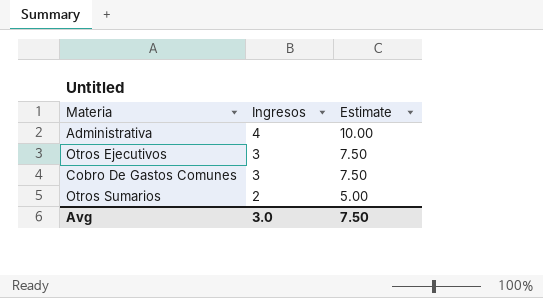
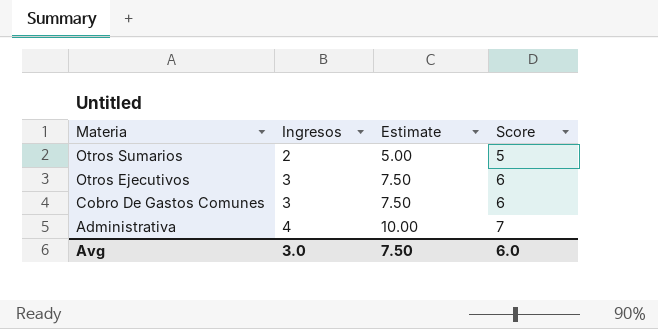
row order: Ingresos descending -> Materia descending
column Score | formula: none -> [Ingresos] + 3

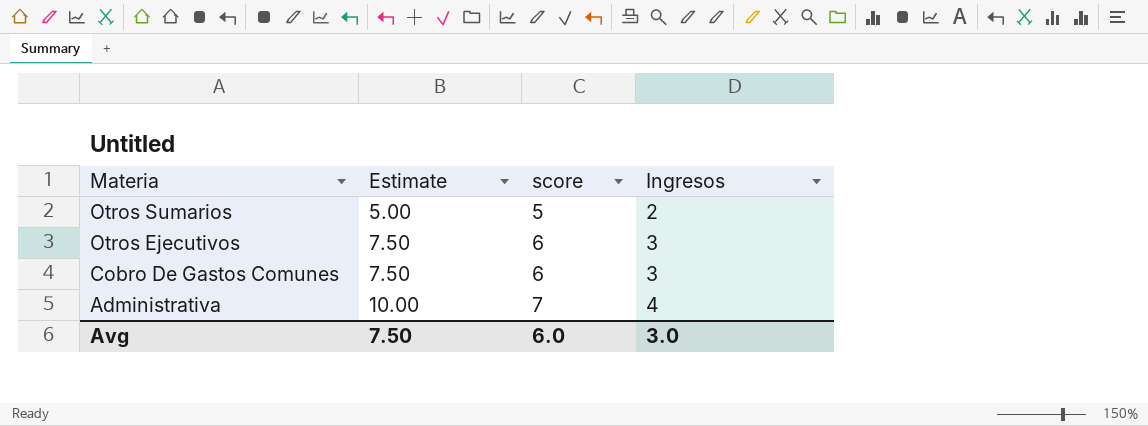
column name: Score -> score
column Ingresos | position: 2 -> 4

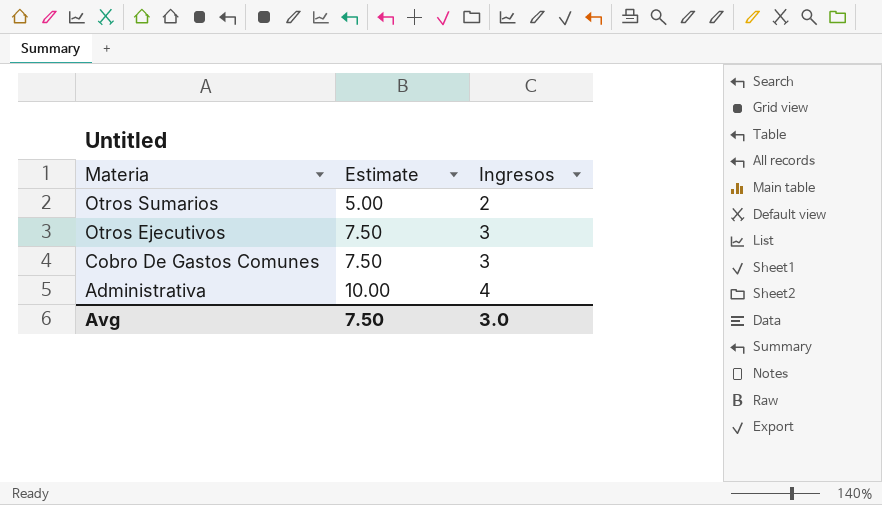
column score | formula: [Ingresos] + 3 -> none

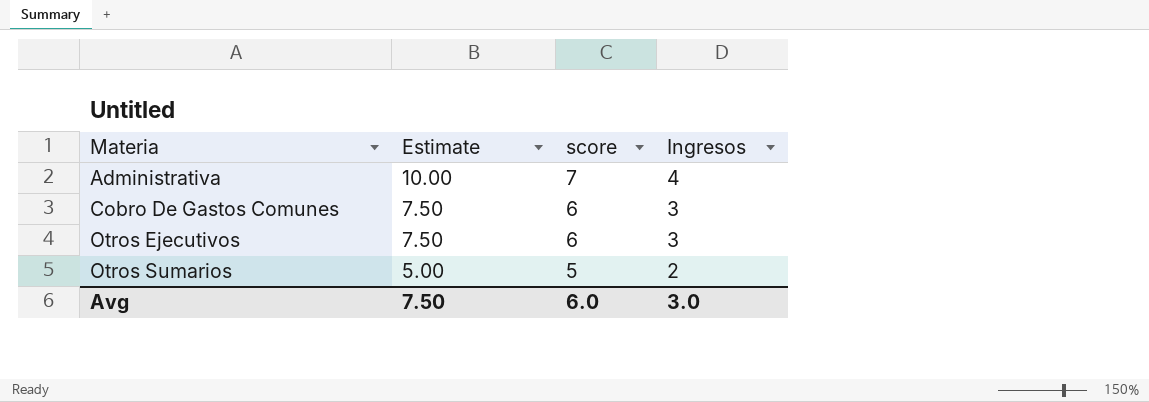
row order: Materia descending -> Materia ascending
column score | formula: none -> [Ingresos] + 3

